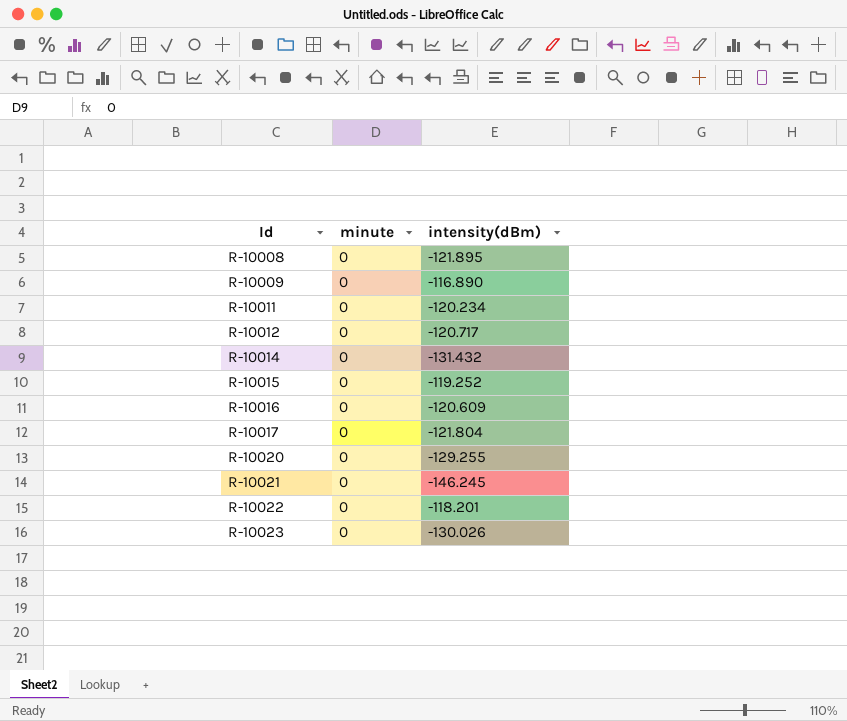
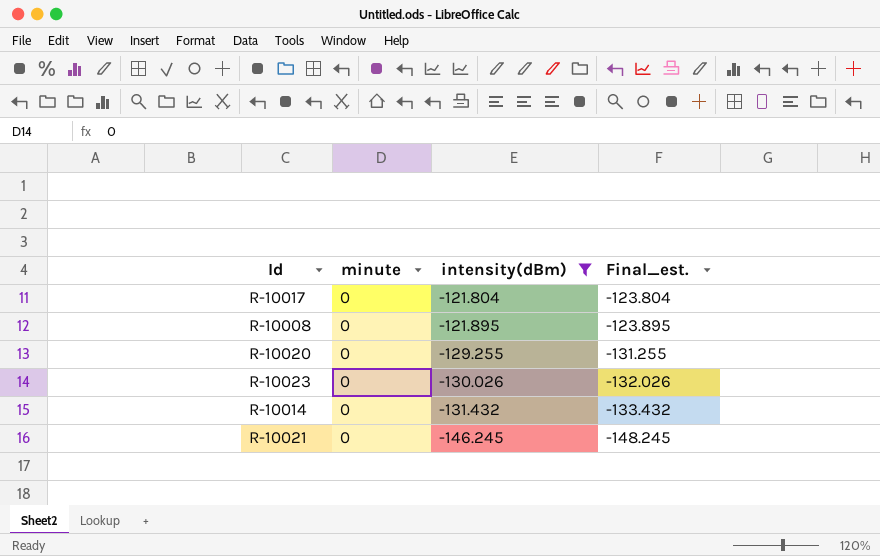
filter: none -> intensity(dBm) <= -121.804
row order: Id ascending -> intensity(dBm) descending
column Final_est. | formula: none -> [intensity(dBm)] - 2

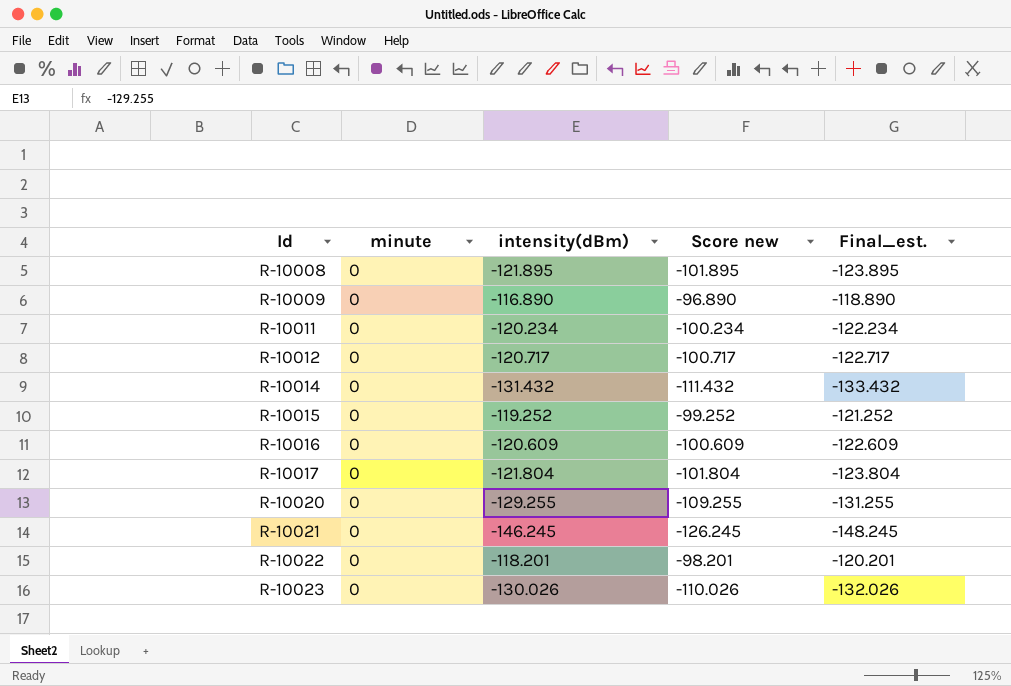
filter: intensity(dBm) <= -121.804 -> none
row order: intensity(dBm) descending -> Id ascending
column Score new | formula: none -> [intensity(dBm)] + 20

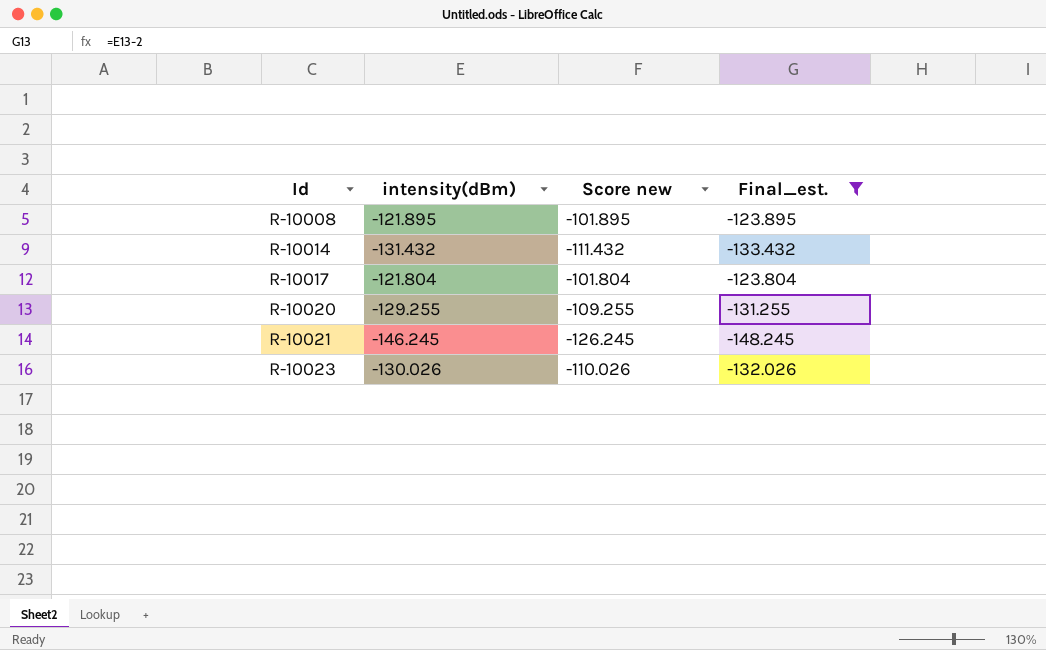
filter: none -> Final_est. <= -123.804
column minute | position: 2 -> none

